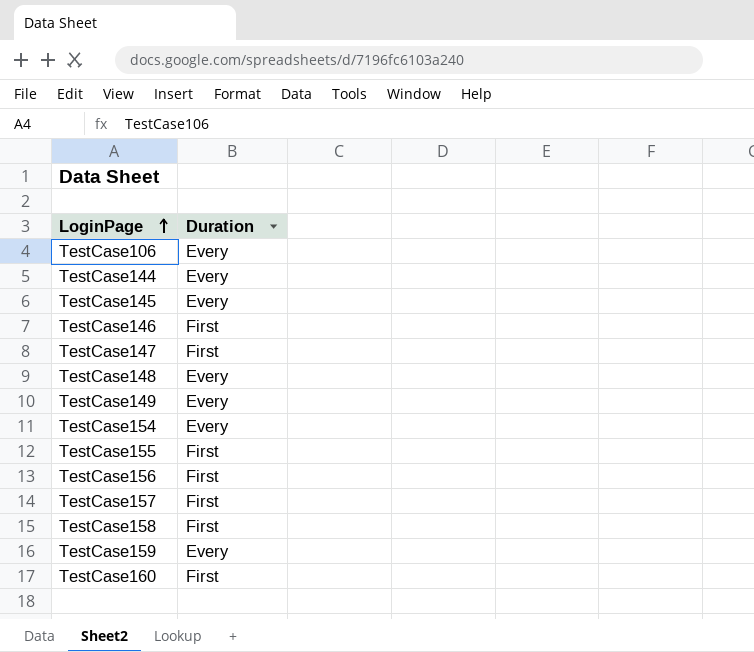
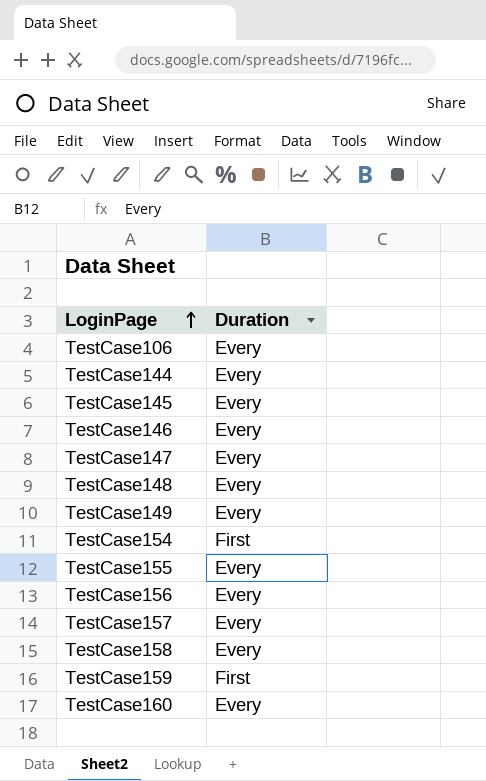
TestCase146 | Duration: First -> Every
TestCase147 | Duration: First -> Every
TestCase154 | Duration: Every -> First
TestCase155 | Duration: First -> Every
TestCase156 | Duration: First -> Every
TestCase157 | Duration: First -> Every
TestCase158 | Duration: First -> Every
TestCase159 | Duration: Every -> First
TestCase160 | Duration: First -> Every

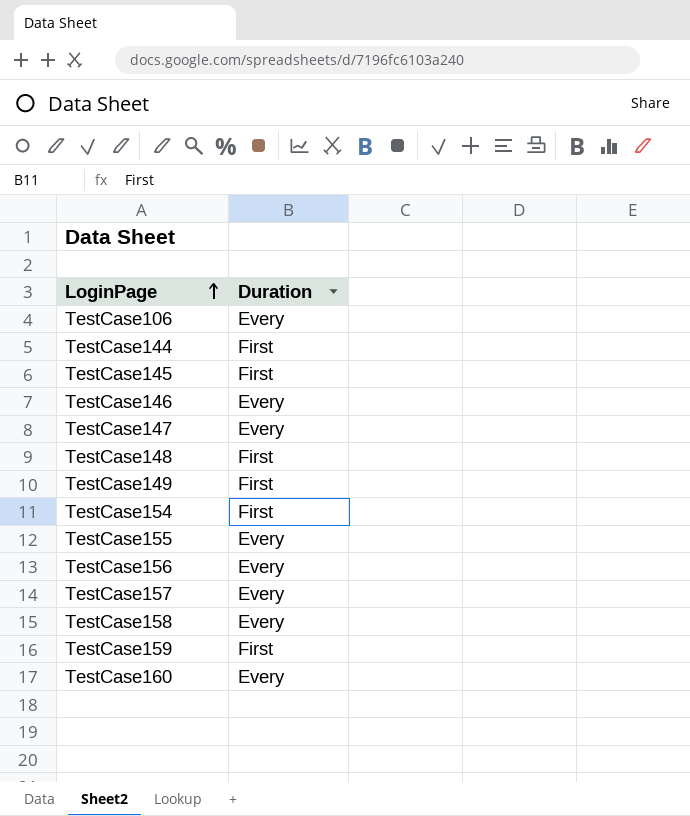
TestCase144 | Duration: Every -> First
TestCase145 | Duration: Every -> First
TestCase148 | Duration: Every -> First
TestCase149 | Duration: Every -> First

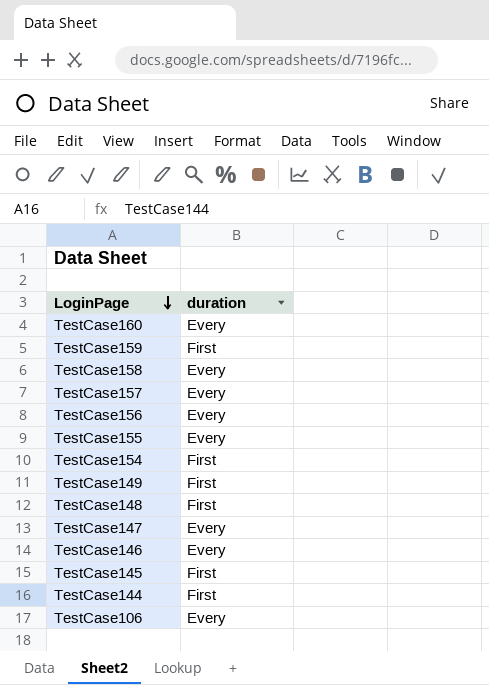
row order: LoginPage ascending -> LoginPage descending
column name: Duration -> duration

